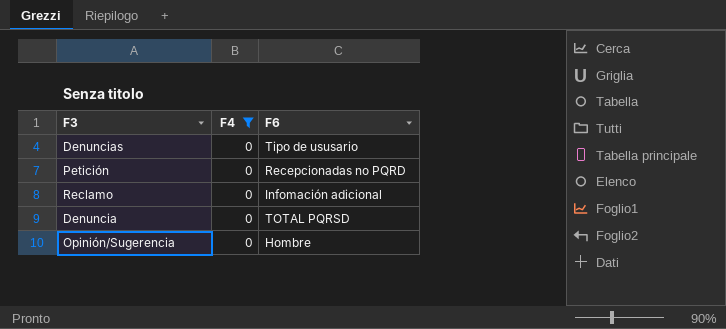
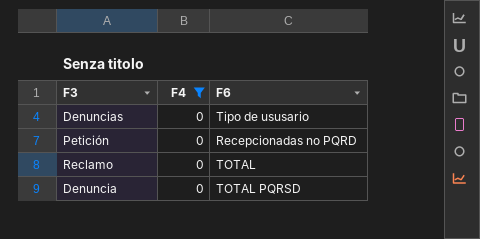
row Opinión/Sugerencia: 0 | Hombre -> none
Reclamo | F6: Infomación adicional -> TOTAL

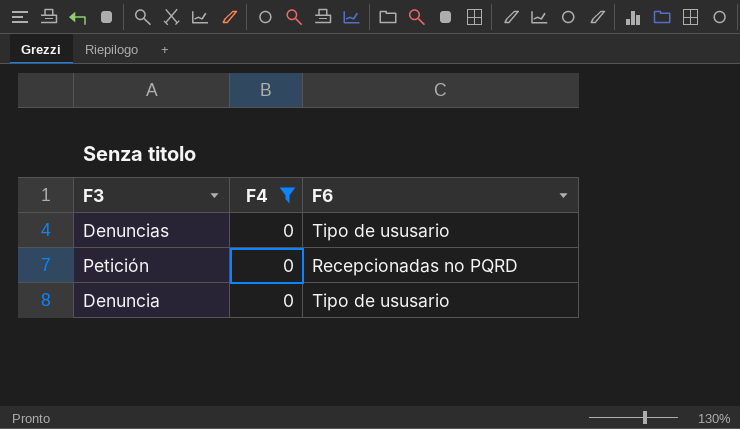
row Reclamo: 0 | TOTAL -> none
Denuncia | F6: TOTAL PQRSD -> Tipo de ususario

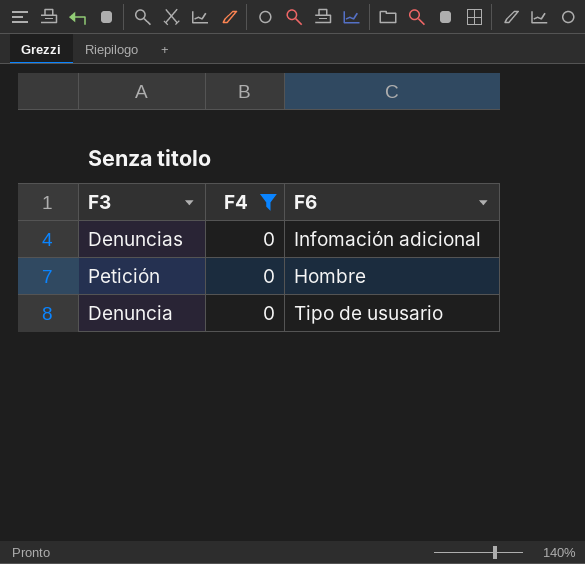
Denuncias | F6: Tipo de ususario -> Infomación adicional
Petición | F6: Recepcionadas no PQRD -> Hombre

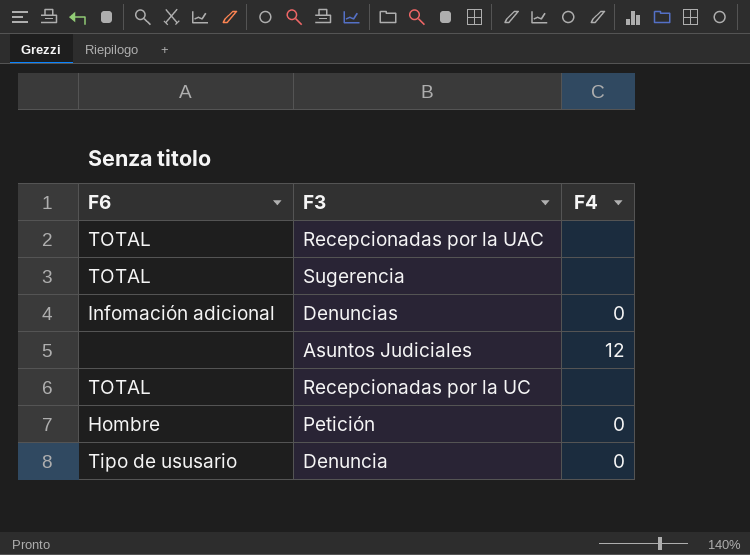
filter: F4 = 0 -> none
column F6 | position: 3 -> 1

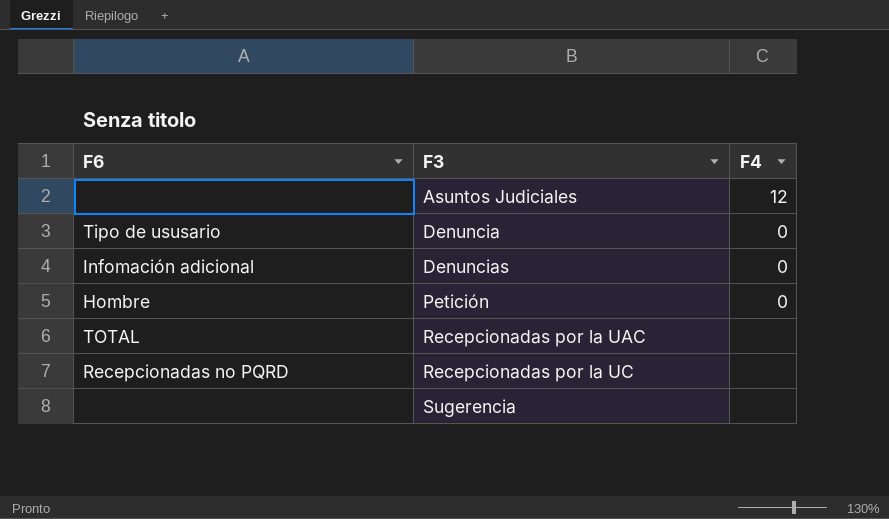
row order: none -> F3 ascending
Recepcionadas por la UC | F6: TOTAL -> Recepcionadas no PQRD
Sugerencia | F6: TOTAL -> none

